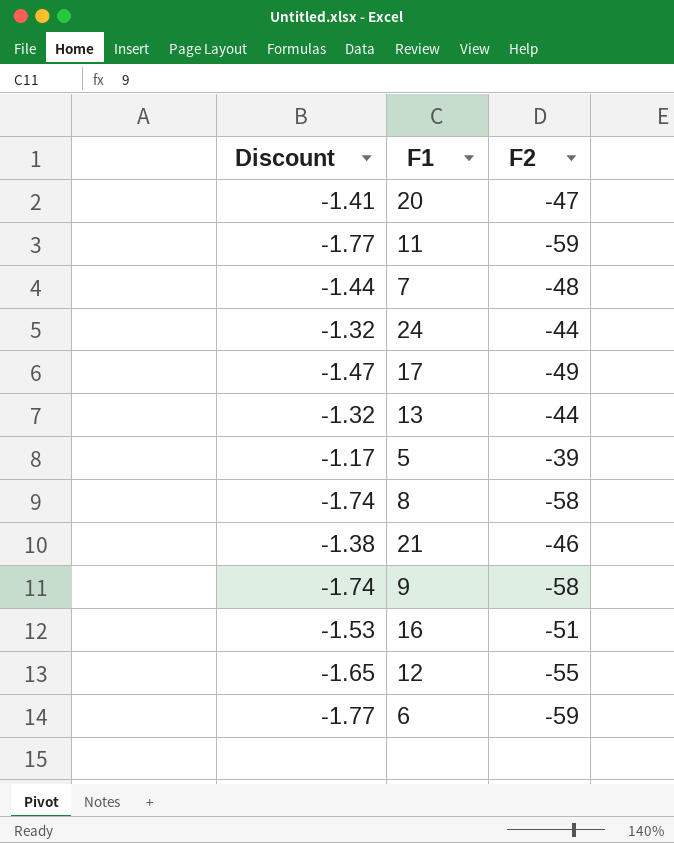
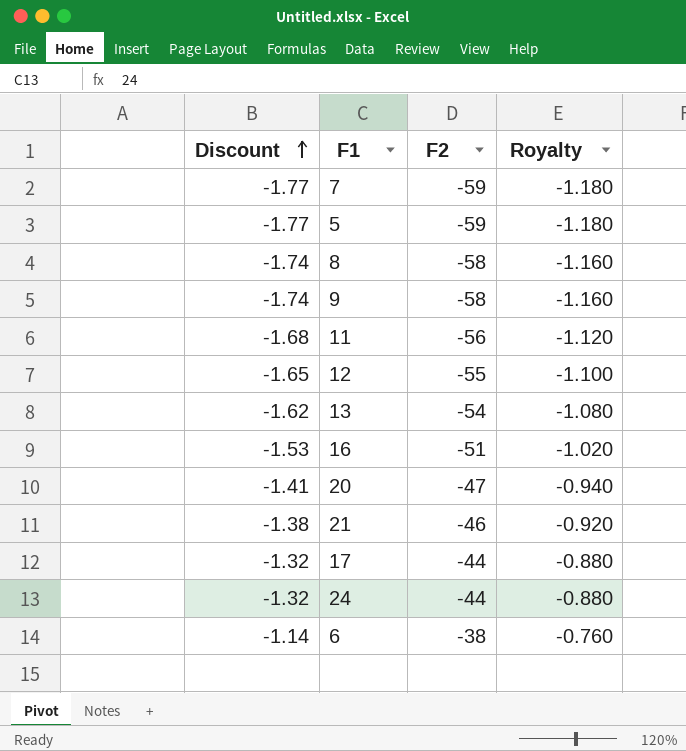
row order: none -> Discount ascending
column Royalty | formula: none -> [F2] * 0.02
7 | Discount: -1.44 -> -1.77
7 | F2: -48 -> -59
5 | Discount: -1.17 -> -1.77
5 | F2: -39 -> -59
11 | Discount: -1.77 -> -1.68
11 | F2: -59 -> -56
13 | Discount: -1.32 -> -1.62
13 | F2: -44 -> -54
17 | Discount: -1.47 -> -1.32
17 | F2: -49 -> -44
6 | Discount: -1.77 -> -1.14
6 | F2: -59 -> -38

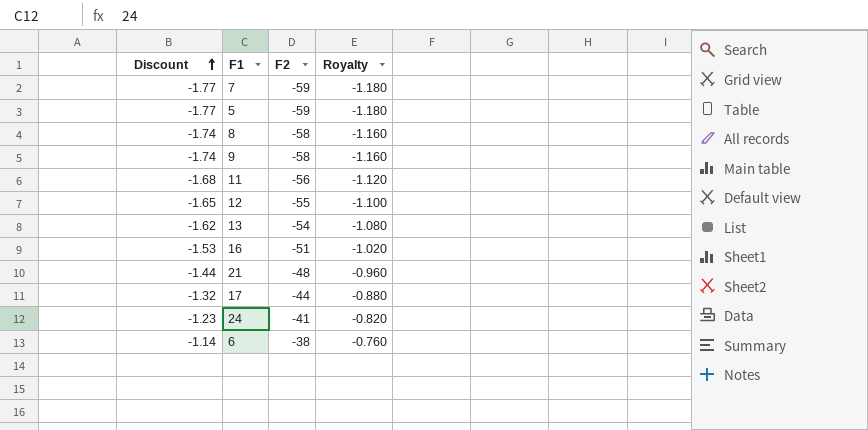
row 20: -1.41 | -47 | -0.940 -> none
21 | Discount: -1.38 -> -1.44
21 | F2: -46 -> -48
21 | Royalty: -0.920 -> -0.960
24 | Discount: -1.32 -> -1.23
24 | F2: -44 -> -41
24 | Royalty: -0.880 -> -0.820

